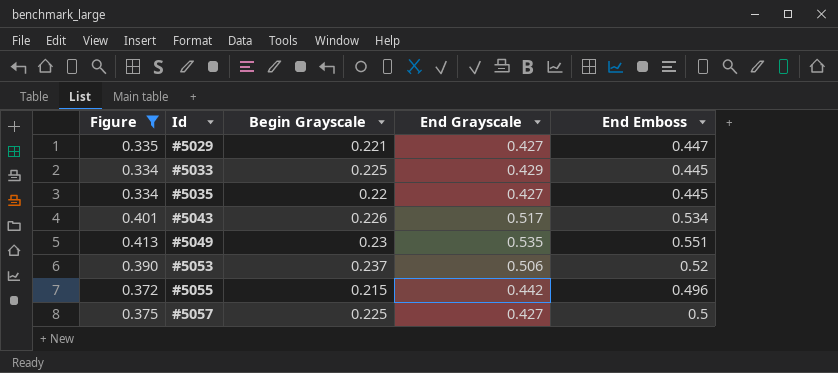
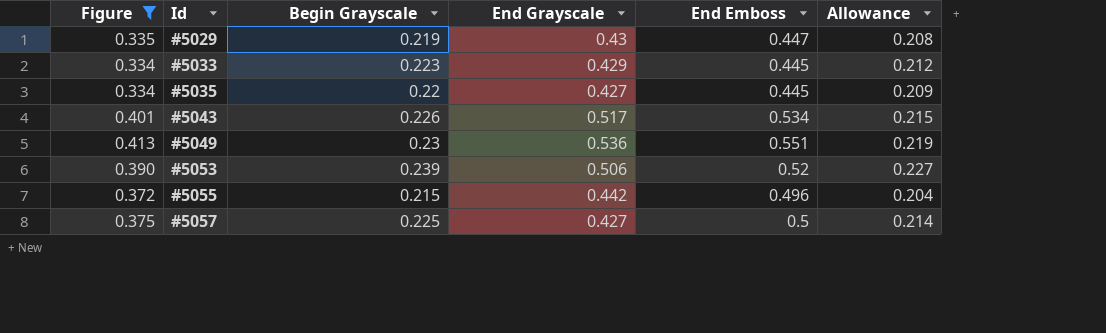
column Allowance | formula: none -> [Begin Grayscale] * 0.95
#5029 | Begin Grayscale: 0.221 -> 0.219
#5029 | End Grayscale: 0.427 -> 0.43
#5033 | Begin Grayscale: 0.225 -> 0.223
#5049 | End Grayscale: 0.535 -> 0.536
#5053 | Begin Grayscale: 0.237 -> 0.239

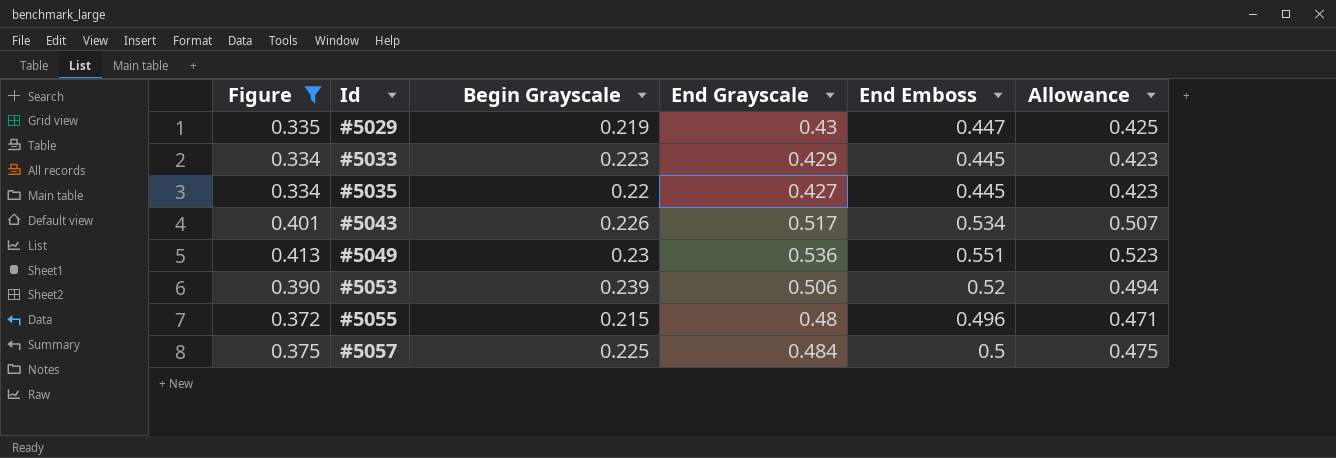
column Allowance | formula: [Begin Grayscale] * 0.95 -> [End Emboss] * 0.95
#5055 | End Grayscale: 0.442 -> 0.48
#5057 | End Grayscale: 0.427 -> 0.484

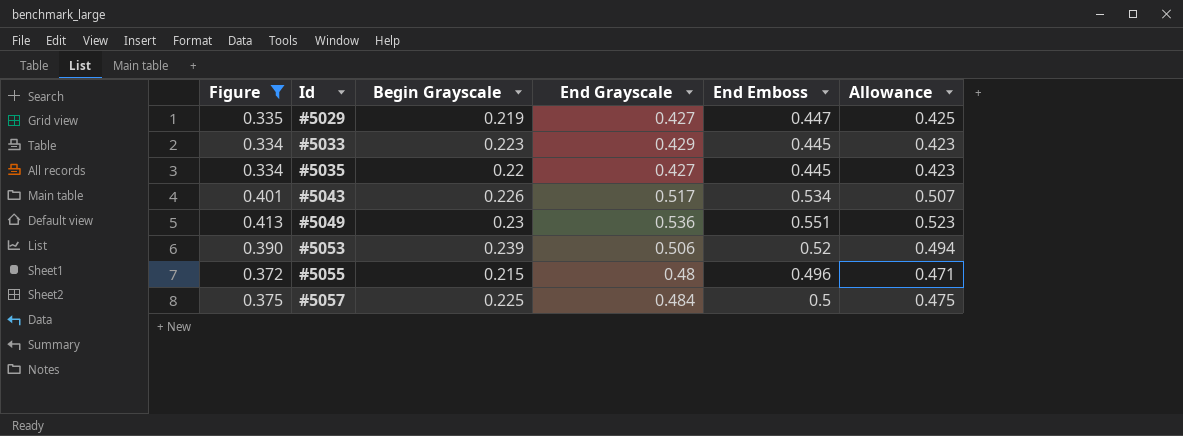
#5029 | End Grayscale: 0.43 -> 0.427

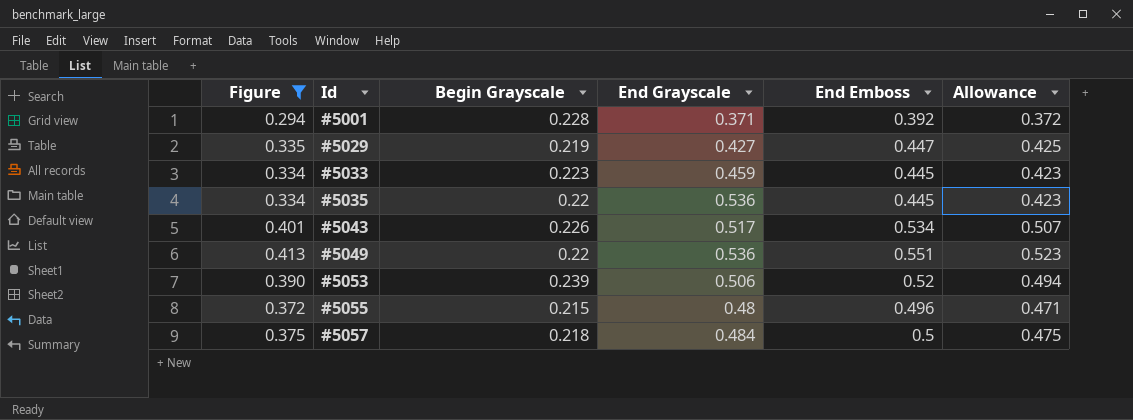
row #5001: none -> 0.294 | 0.228 | 0.371 | 0.392 | 0.372
#5033 | End Grayscale: 0.429 -> 0.459
#5035 | End Grayscale: 0.427 -> 0.536
#5049 | Begin Grayscale: 0.23 -> 0.22
#5057 | Begin Grayscale: 0.225 -> 0.218

